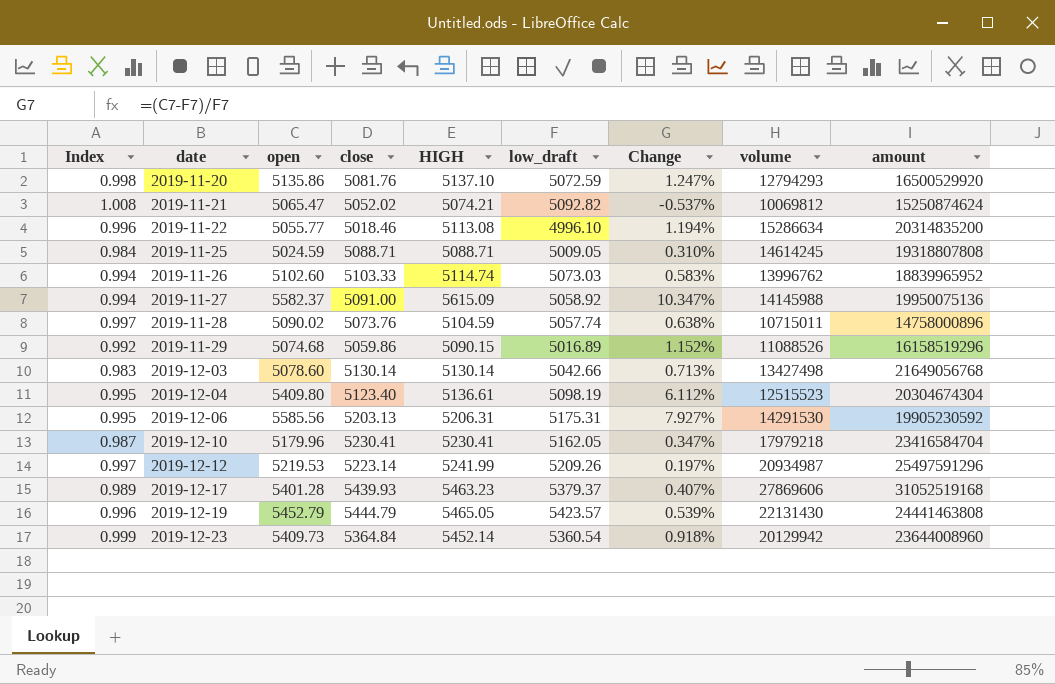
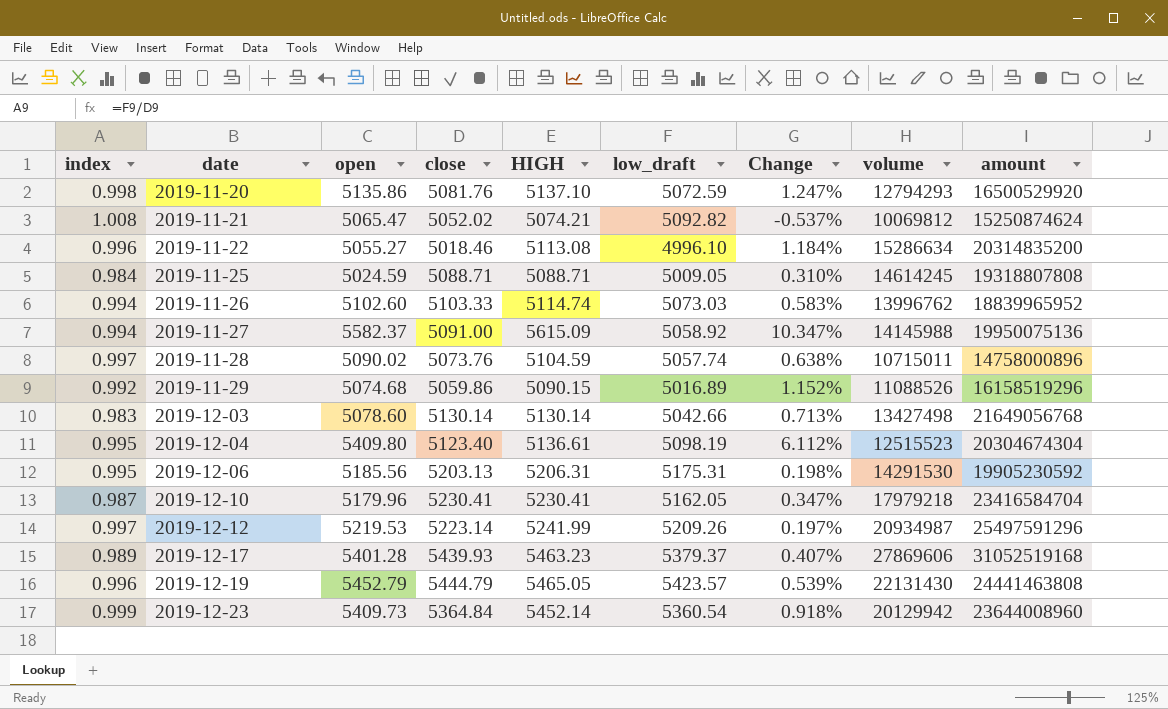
column name: Index -> index
2019-11-22 | open: 5055.77 -> 5055.27
2019-11-22 | Change: 1.194% -> 1.184%
2019-12-06 | open: 5585.56 -> 5185.56
2019-12-06 | Change: 7.927% -> 0.198%

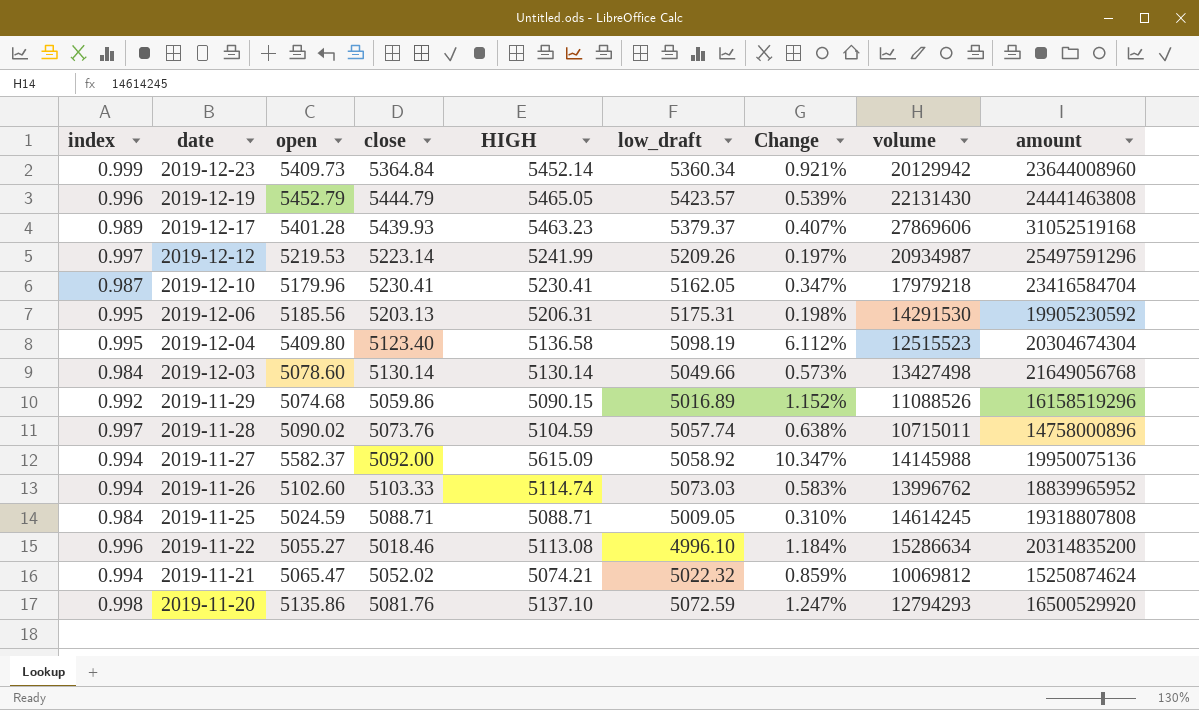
row order: date ascending -> date descending
2019-12-23 | low_draft: 5360.54 -> 5360.34
2019-12-23 | Change: 0.918% -> 0.921%
2019-12-04 | HIGH: 5136.61 -> 5136.58
2019-12-03 | index: 0.983 -> 0.984
2019-12-03 | low_draft: 5042.66 -> 5049.66
2019-12-03 | Change: 0.713% -> 0.573%
2019-11-27 | close: 5091.00 -> 5092.00
2019-11-21 | index: 1.008 -> 0.994
2019-11-21 | low_draft: 5092.82 -> 5022.32
2019-11-21 | Change: -0.537% -> 0.859%

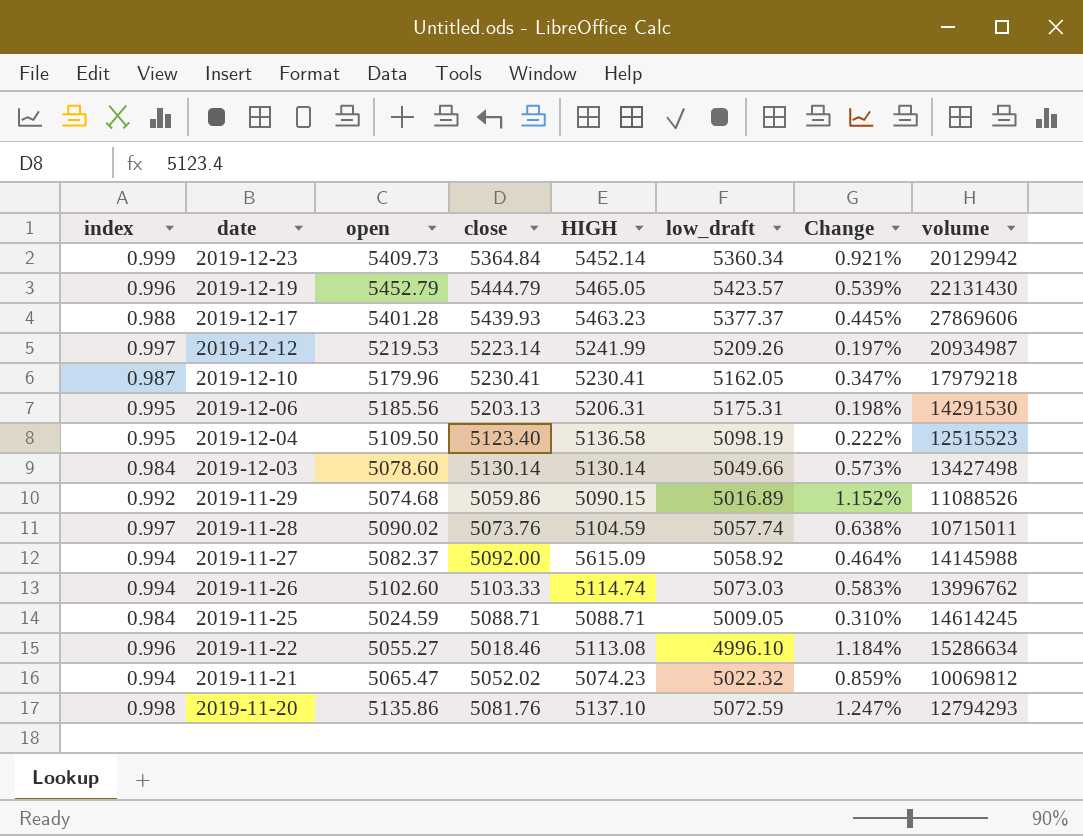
column amount | position: 9 -> none
2019-12-17 | index: 0.989 -> 0.988
2019-12-17 | low_draft: 5379.37 -> 5377.37
2019-12-17 | Change: 0.407% -> 0.445%
2019-12-04 | open: 5409.80 -> 5109.50
2019-12-04 | Change: 6.112% -> 0.222%
2019-11-27 | open: 5582.37 -> 5082.37
2019-11-27 | Change: 10.347% -> 0.464%
2019-11-21 | HIGH: 5074.21 -> 5074.23

